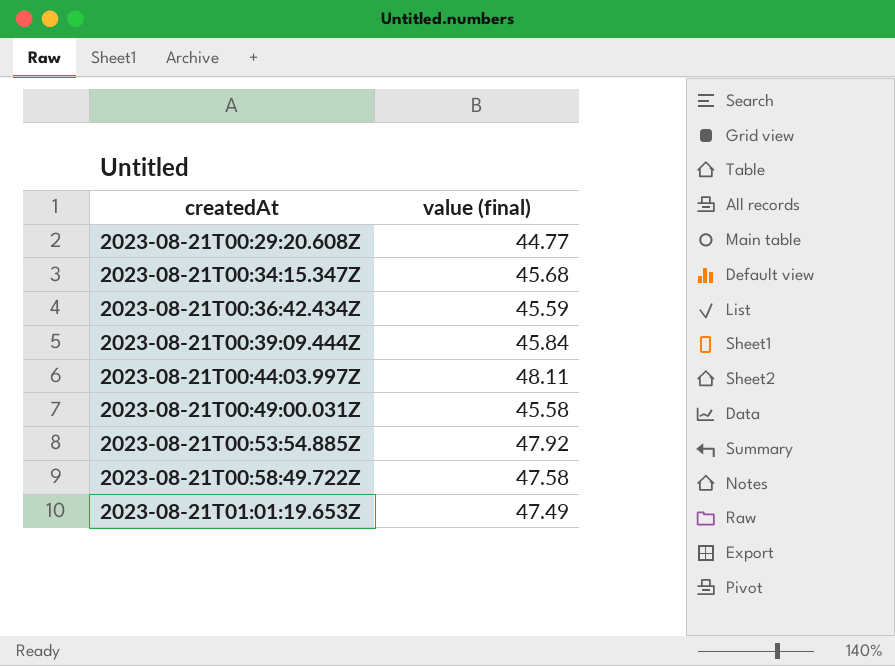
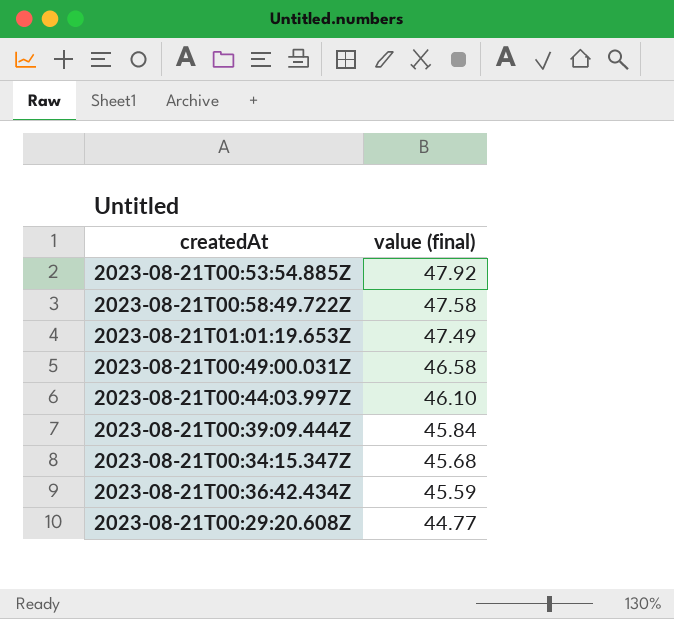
row order: createdAt ascending -> value (final) descending
2023-08-21T00:49:00.031Z | value (final): 45.58 -> 46.58
2023-08-21T00:44:03.997Z | value (final): 48.11 -> 46.10

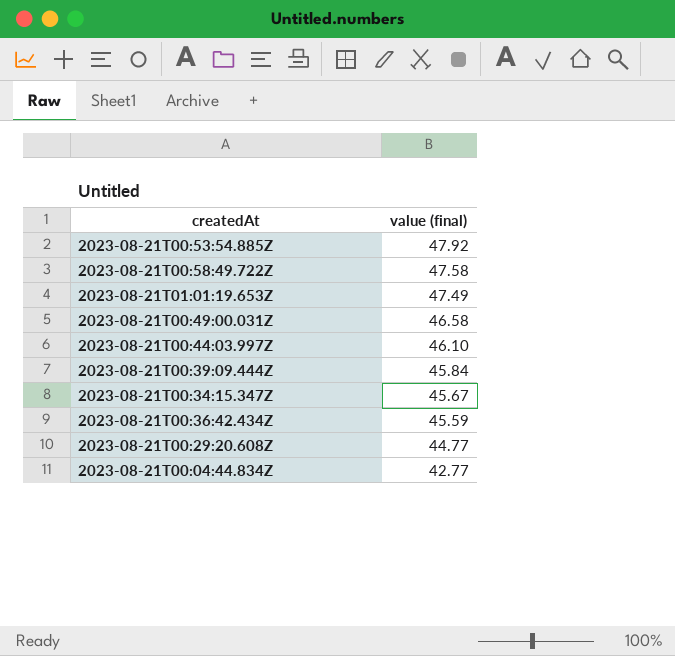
2023-08-21T00:34:15.347Z | value (final): 45.68 -> 45.67
row 2023-08-21T00:04:44.834Z: none -> 42.77

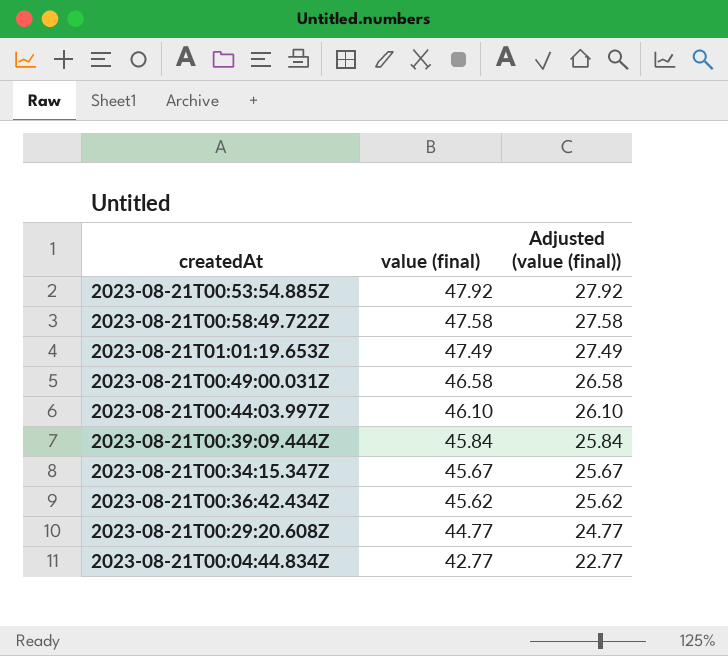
column Adjusted (value (final)) | formula: none -> [value (final)] - 20
2023-08-21T00:36:42.434Z | value (final): 45.59 -> 45.62

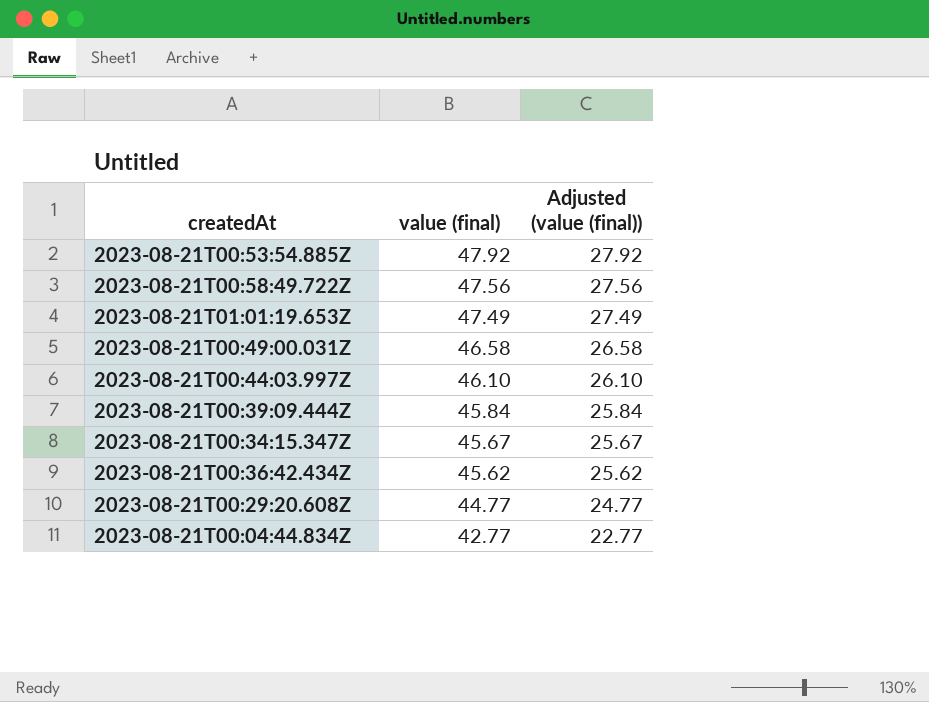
2023-08-21T00:58:49.722Z | value (final): 47.58 -> 47.56
2023-08-21T00:58:49.722Z | Adjusted (value (final)): 27.58 -> 27.56

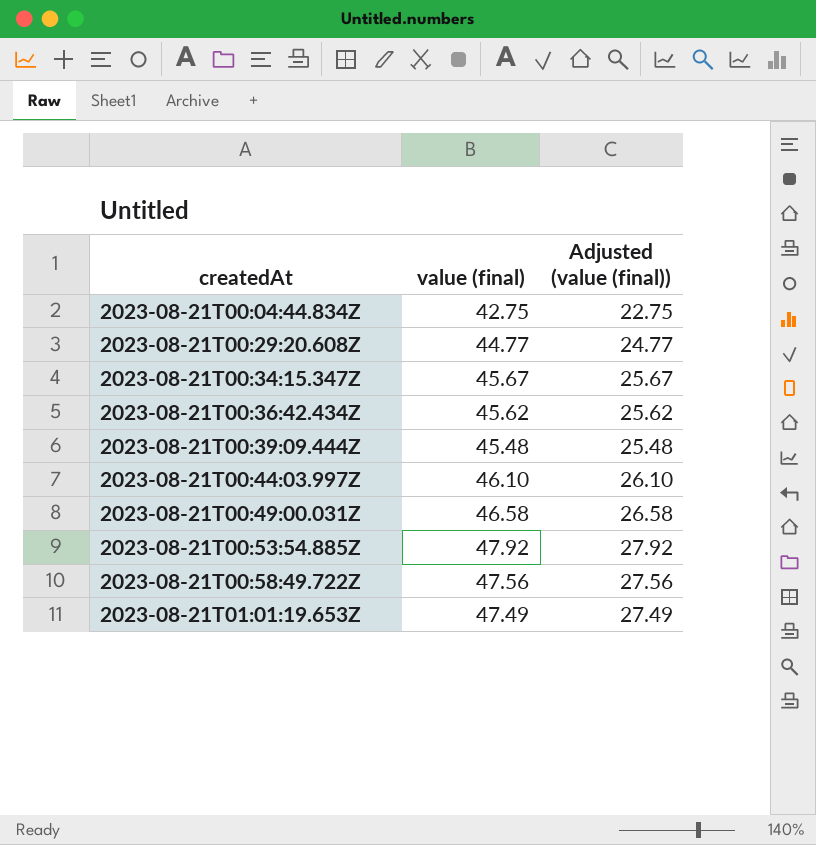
row order: value (final) descending -> createdAt ascending
2023-08-21T00:04:44.834Z | value (final): 42.77 -> 42.75
2023-08-21T00:04:44.834Z | Adjusted (value (final)): 22.77 -> 22.75
2023-08-21T00:39:09.444Z | value (final): 45.84 -> 45.48
2023-08-21T00:39:09.444Z | Adjusted (value (final)): 25.84 -> 25.48

